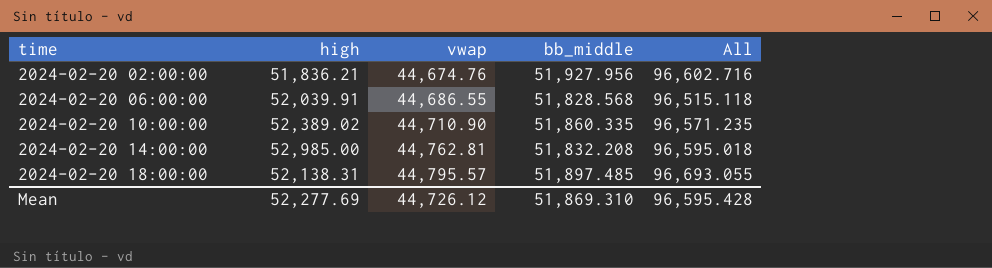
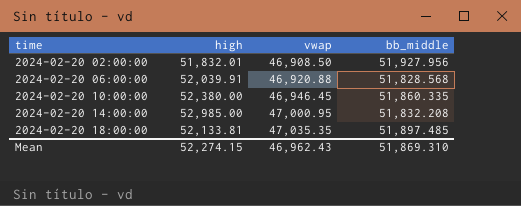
column All | formula: [vwap] + [bb_middle] -> none
2024-02-20 02:00:00 | high: 51,836.21 -> 51,832.01
2024-02-20 02:00:00 | vwap: 44,674.76 -> 46,908.50
2024-02-20 06:00:00 | vwap: 44,686.55 -> 46,920.88
2024-02-20 10:00:00 | high: 52,389.02 -> 52,380.00
2024-02-20 10:00:00 | vwap: 44,710.90 -> 46,946.45
2024-02-20 14:00:00 | vwap: 44,762.81 -> 47,000.95
2024-02-20 18:00:00 | high: 52,138.31 -> 52,133.81
2024-02-20 18:00:00 | vwap: 44,795.57 -> 47,035.35
Mean | high: 52,277.69 -> 52,274.15
Mean | vwap: 44,726.12 -> 46,962.43

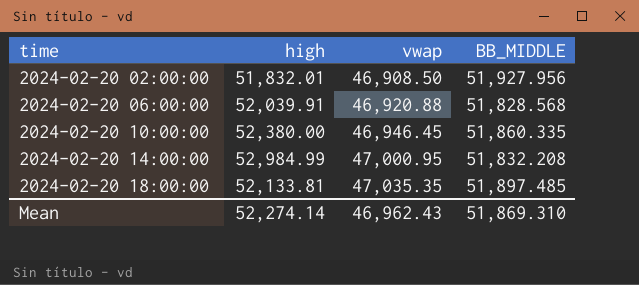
column name: bb_middle -> BB_MIDDLE
2024-02-20 14:00:00 | high: 52,985.00 -> 52,984.99
Mean | high: 52,274.15 -> 52,274.14

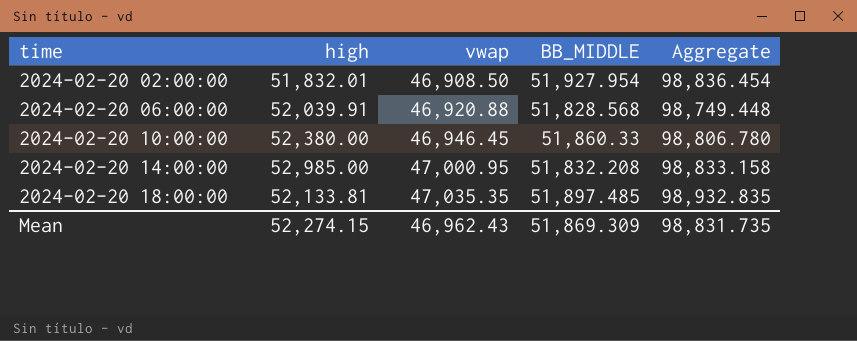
column Aggregate | formula: none -> [vwap] + [BB_MIDDLE]
2024-02-20 02:00:00 | BB_MIDDLE: 51,927.956 -> 51,927.954
2024-02-20 10:00:00 | BB_MIDDLE: 51,860.335 -> 51,860.33
2024-02-20 14:00:00 | high: 52,984.99 -> 52,985.00
Mean | high: 52,274.14 -> 52,274.15
Mean | BB_MIDDLE: 51,869.310 -> 51,869.309

